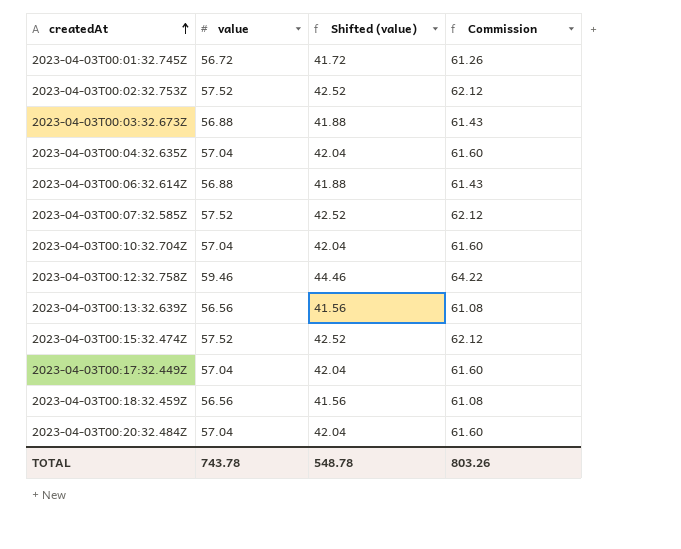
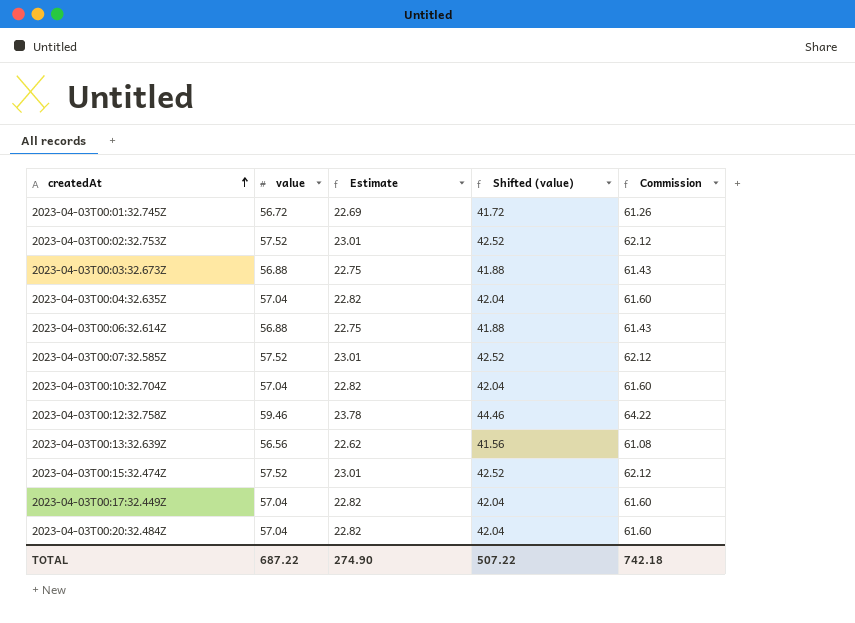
column Estimate | formula: none -> [value] * 0.4
row 2023-04-03T00:18:32.459Z: 56.56 | 41.56 | 61.08 -> none
TOTAL | value: 743.78 -> 687.22
TOTAL | Shifted (value): 548.78 -> 507.22
TOTAL | Commission: 803.26 -> 742.18

